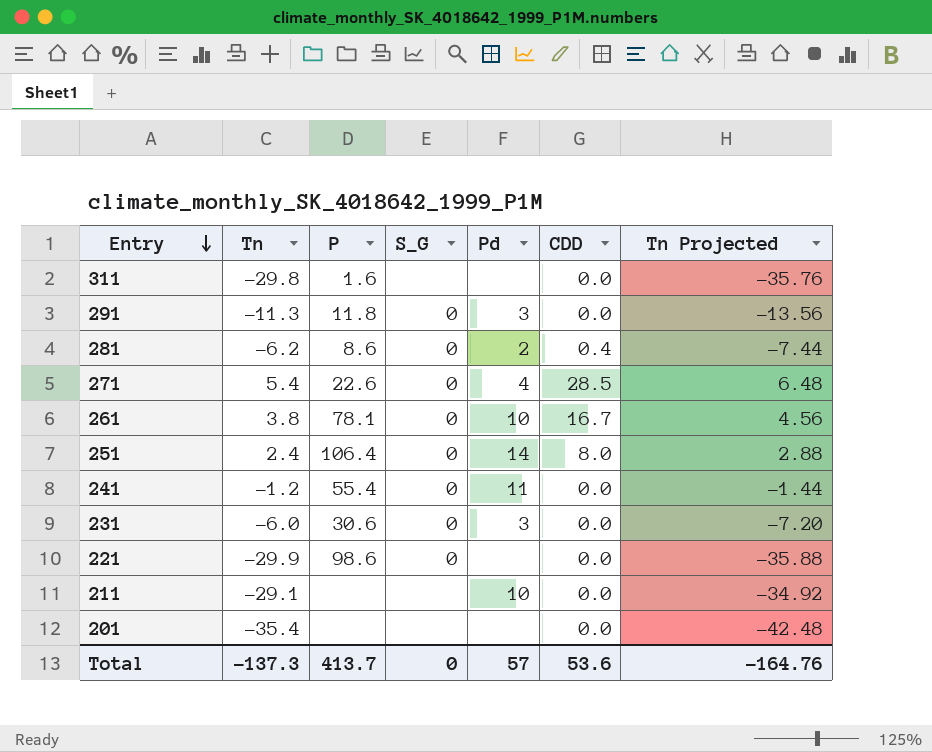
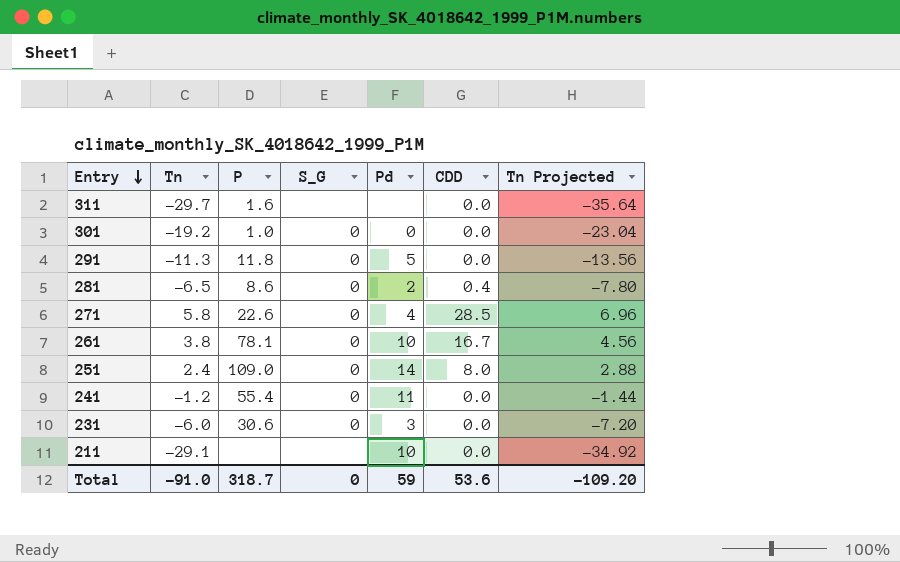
row 221: -29.9 | 98.6 | 0 | none | 0.0 | -35.88 -> none
row 201: -35.4 | none | none | none | 0.0 | -42.48 -> none
311 | Tn: -29.8 -> -29.7
311 | Tn Projected: -35.76 -> -35.64
row 301: none -> -19.2 | 1.0 | 0 | 0 | 0.0 | -23.04
291 | Pd: 3 -> 5
281 | Tn: -6.2 -> -6.5
281 | Tn Projected: -7.44 -> -7.80
271 | Tn: 5.4 -> 5.8
271 | Tn Projected: 6.48 -> 6.96
251 | P: 106.4 -> 109.0
Total | Tn: -137.3 -> -91.0
Total | P: 413.7 -> 318.7
Total | Pd: 57 -> 59
Total | Tn Projected: -164.76 -> -109.20

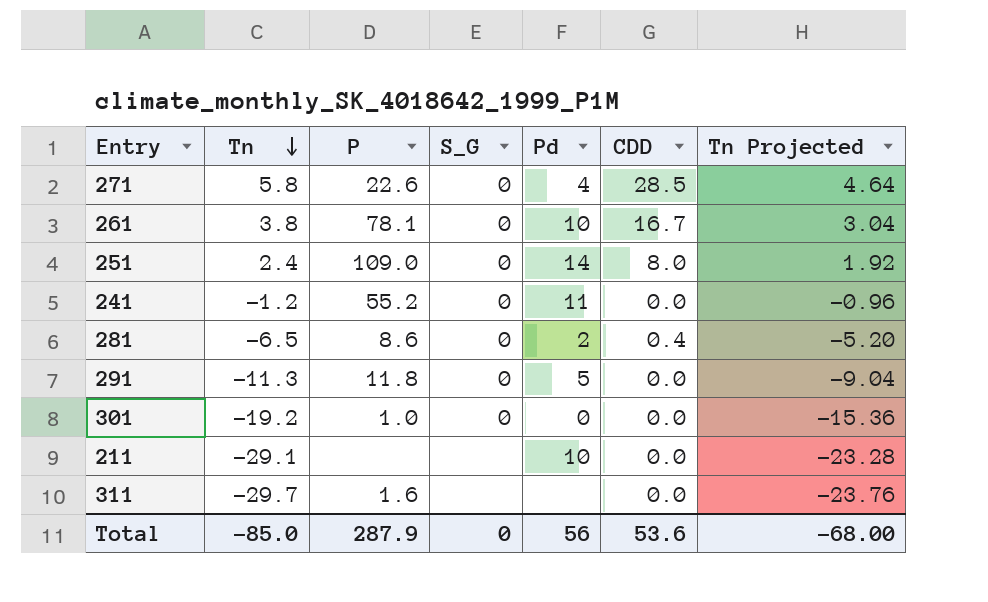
row order: Entry descending -> Tn descending
column Tn Projected | formula: [Tn] * 1.2 -> [Tn] * 0.8
row 231: -6.0 | 30.6 | 0 | 3 | 0.0 | -7.20 -> none
241 | P: 55.4 -> 55.2
Total | Tn: -91.0 -> -85.0
Total | P: 318.7 -> 287.9
Total | Pd: 59 -> 56
Total | Tn Projected: -109.20 -> -68.00

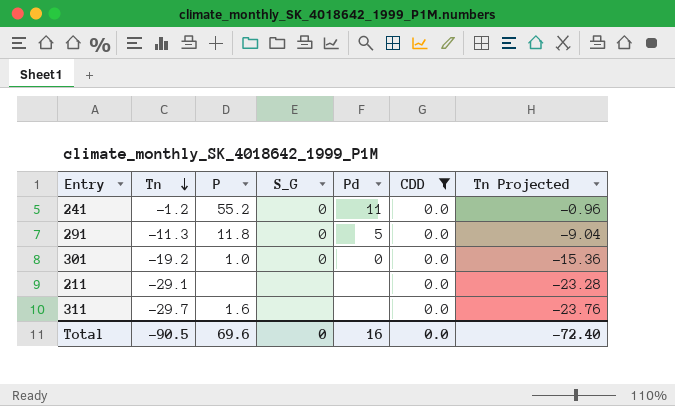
filter: none -> CDD = 0.0
211 | Pd: 10 -> none
Total | Tn: -85.0 -> -90.5
Total | P: 287.9 -> 69.6
Total | Pd: 56 -> 16
Total | CDD: 53.6 -> 0.0
Total | Tn Projected: -68.00 -> -72.40

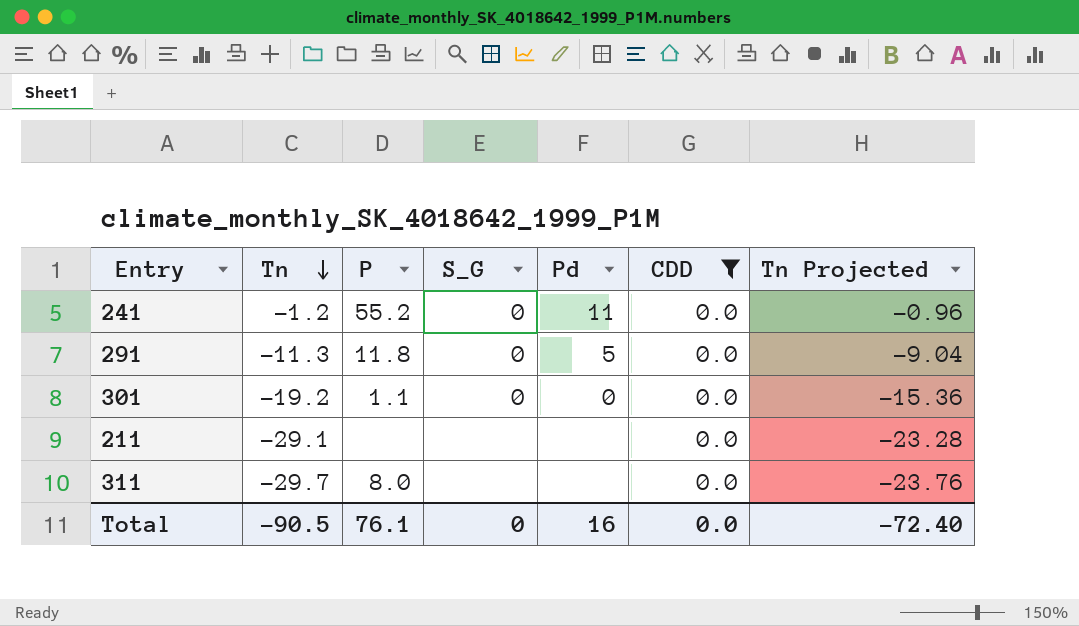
301 | P: 1.0 -> 1.1
311 | P: 1.6 -> 8.0
Total | P: 69.6 -> 76.1

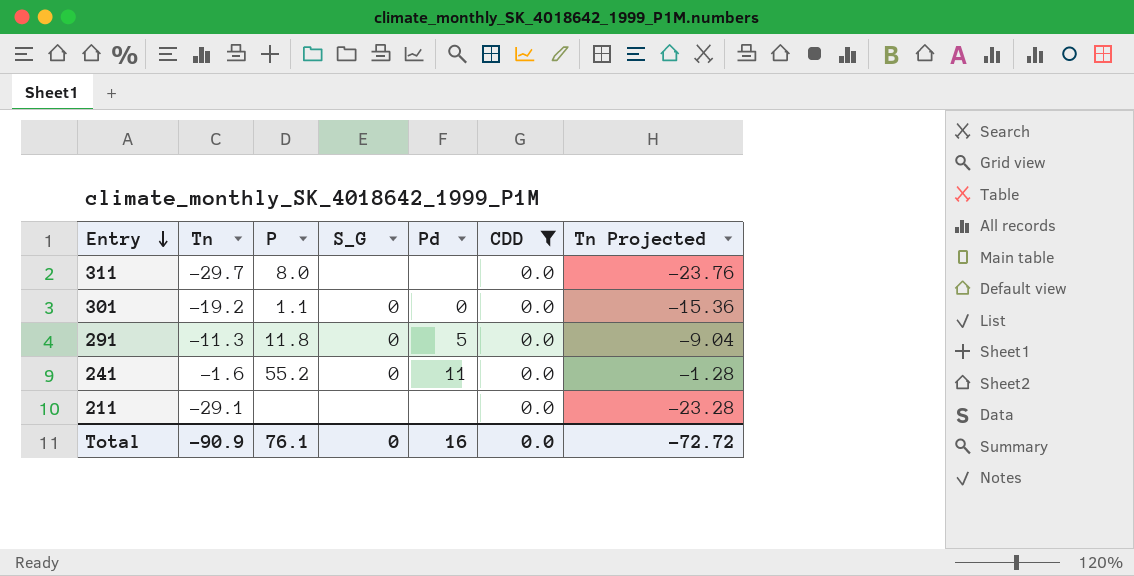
row order: Tn descending -> Entry descending
241 | Tn: -1.2 -> -1.6
241 | Tn Projected: -0.96 -> -1.28
Total | Tn: -90.5 -> -90.9
Total | Tn Projected: -72.40 -> -72.72

